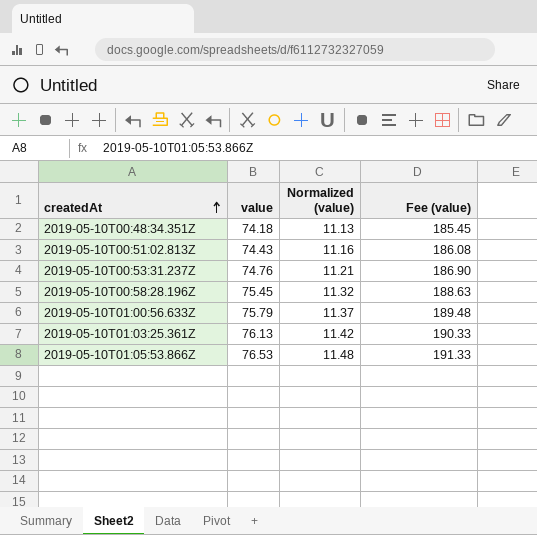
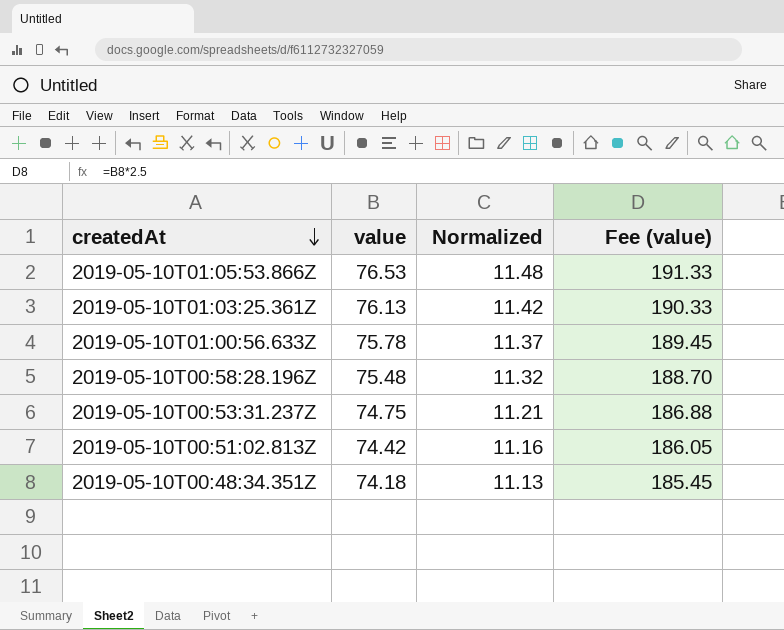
row order: createdAt ascending -> createdAt descending
column name: Normalized (value) -> Normalized
2019-05-10T01:00:56.633Z | value: 75.79 -> 75.78
2019-05-10T01:00:56.633Z | Fee (value): 189.48 -> 189.45
2019-05-10T00:58:28.196Z | value: 75.45 -> 75.48
2019-05-10T00:58:28.196Z | Fee (value): 188.63 -> 188.70
2019-05-10T00:53:31.237Z | value: 74.76 -> 74.75
2019-05-10T00:53:31.237Z | Fee (value): 186.90 -> 186.88
2019-05-10T00:51:02.813Z | value: 74.43 -> 74.42
2019-05-10T00:51:02.813Z | Fee (value): 186.08 -> 186.05

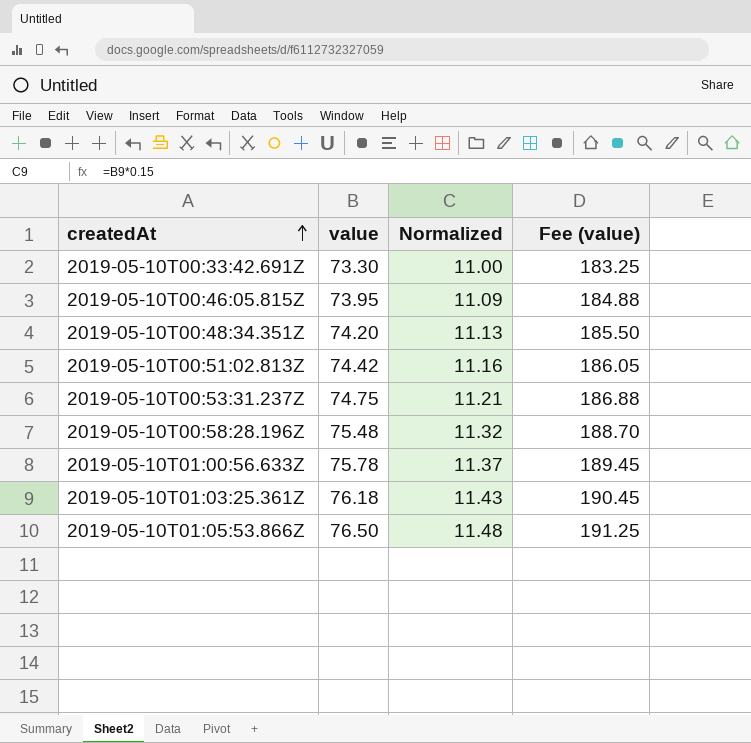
row order: createdAt descending -> createdAt ascending
row 2019-05-10T00:33:42.691Z: none -> 73.30 | 11.00 | 183.25
row 2019-05-10T00:46:05.815Z: none -> 73.95 | 11.09 | 184.88
2019-05-10T00:48:34.351Z | value: 74.18 -> 74.20
2019-05-10T00:48:34.351Z | Fee (value): 185.45 -> 185.50
2019-05-10T01:03:25.361Z | value: 76.13 -> 76.18
2019-05-10T01:03:25.361Z | Normalized: 11.42 -> 11.43
2019-05-10T01:03:25.361Z | Fee (value): 190.33 -> 190.45
2019-05-10T01:05:53.866Z | value: 76.53 -> 76.50
2019-05-10T01:05:53.866Z | Fee (value): 191.33 -> 191.25

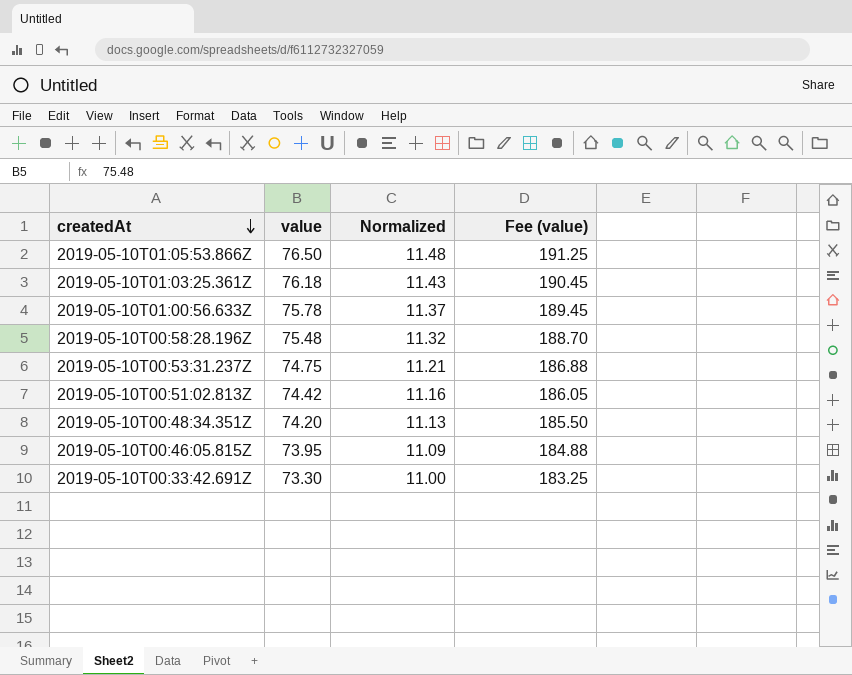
row order: createdAt ascending -> createdAt descending

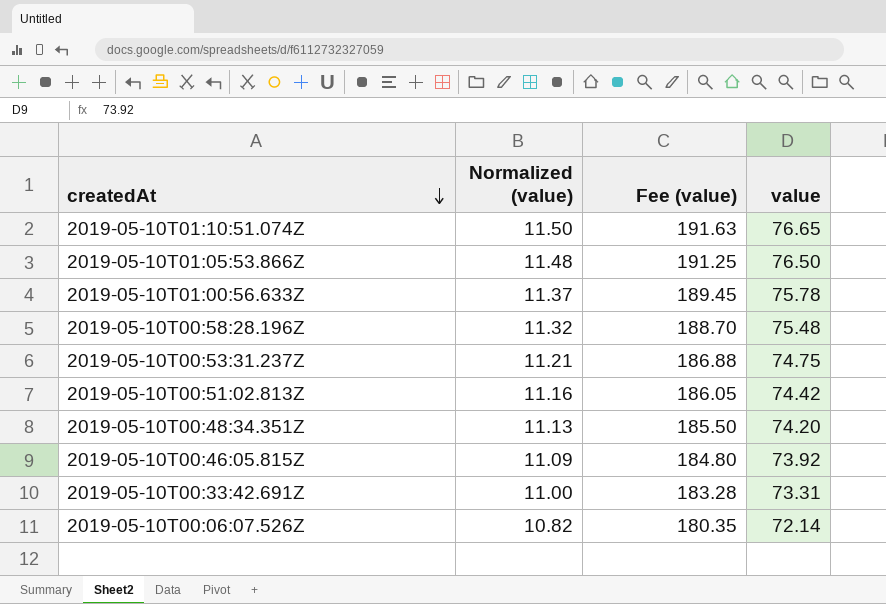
column name: Normalized -> Normalized (value)
column value | position: 2 -> 4
row 2019-05-10T01:03:25.361Z: 76.18 | 11.43 | 190.45 -> none
row 2019-05-10T01:10:51.074Z: none -> 11.50 | 191.63 | 76.65
2019-05-10T00:46:05.815Z | Fee (value): 184.88 -> 184.80
2019-05-10T00:46:05.815Z | value: 73.95 -> 73.92
2019-05-10T00:33:42.691Z | Fee (value): 183.25 -> 183.28
2019-05-10T00:33:42.691Z | value: 73.30 -> 73.31
row 2019-05-10T00:06:07.526Z: none -> 10.82 | 180.35 | 72.14

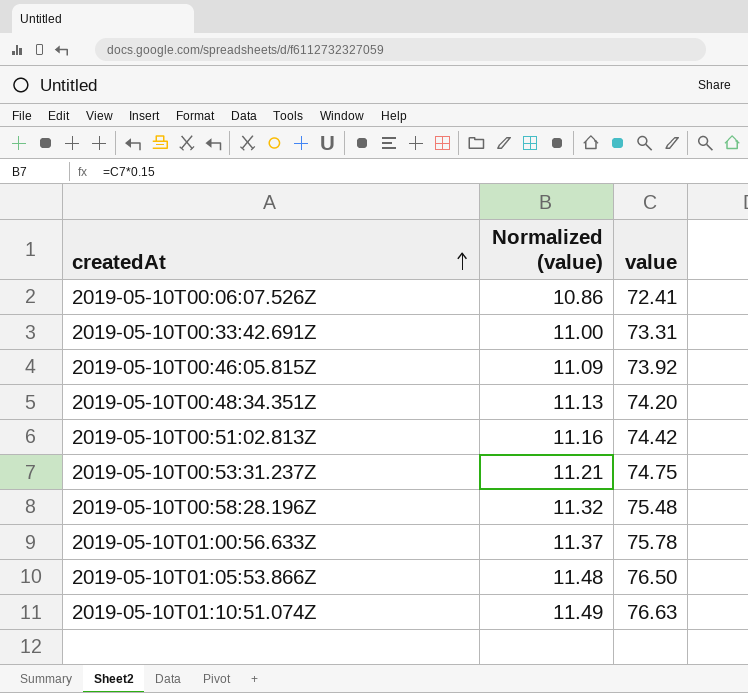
row order: createdAt descending -> createdAt ascending
column Fee (value) | formula: [value] * 2.5 -> none
2019-05-10T00:06:07.526Z | Normalized (value): 10.82 -> 10.86
2019-05-10T00:06:07.526Z | value: 72.14 -> 72.41
2019-05-10T01:10:51.074Z | Normalized (value): 11.50 -> 11.49
2019-05-10T01:10:51.074Z | value: 76.65 -> 76.63

